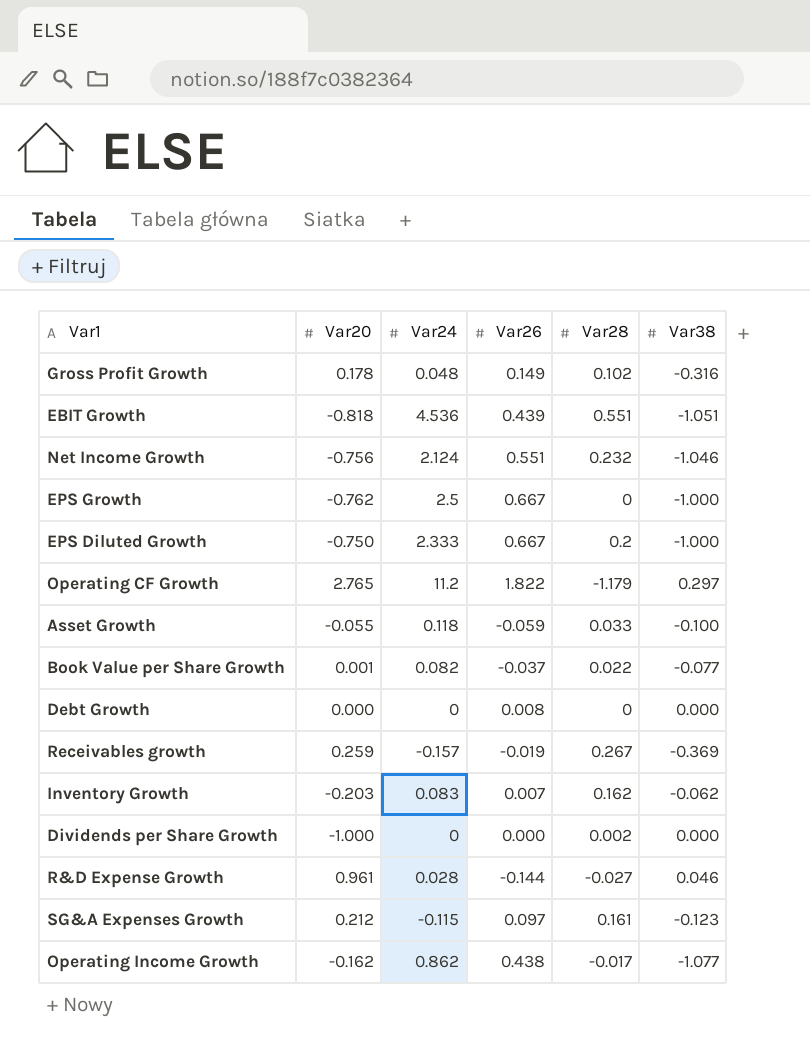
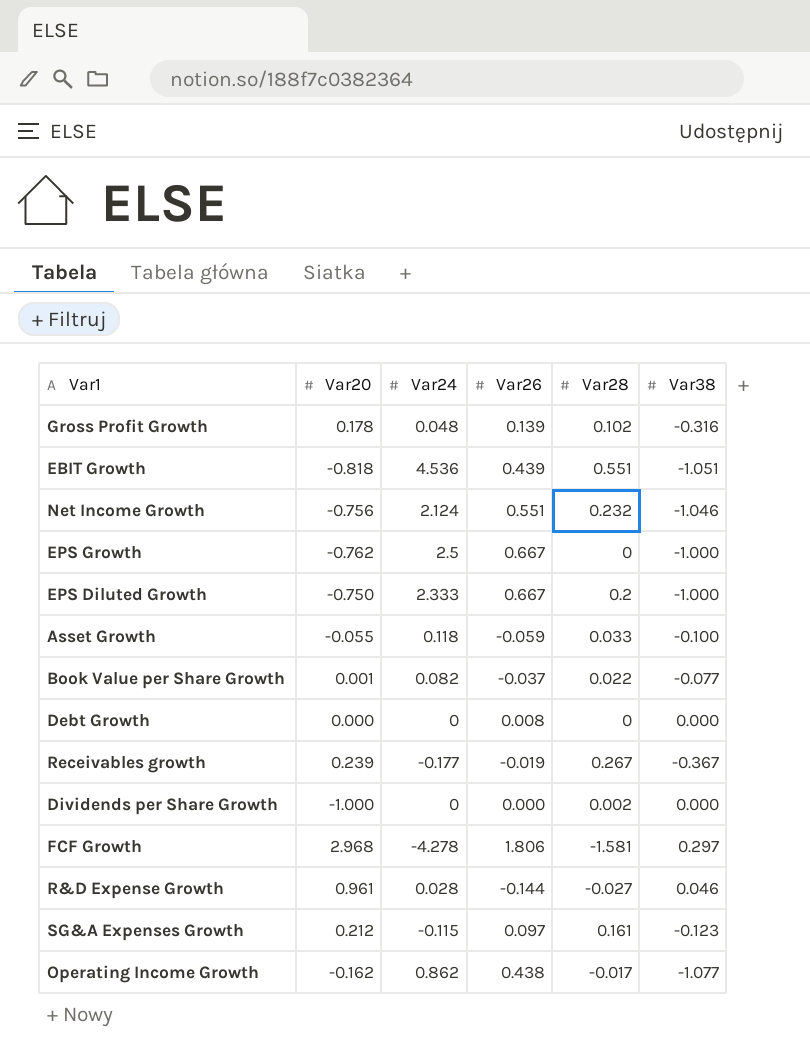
row Operating CF Growth: 2.765 | 11.2 | 1.822 | -1.179 | 0.297 -> none
row Inventory Growth: -0.203 | 0.083 | 0.007 | 0.162 | -0.062 -> none
Gross Profit Growth | Var26: 0.149 -> 0.139
Receivables growth | Var20: 0.259 -> 0.239
Receivables growth | Var24: -0.157 -> -0.177
Receivables growth | Var38: -0.369 -> -0.367
row FCF Growth: none -> 2.968 | -4.278 | 1.806 | -1.581 | 0.297

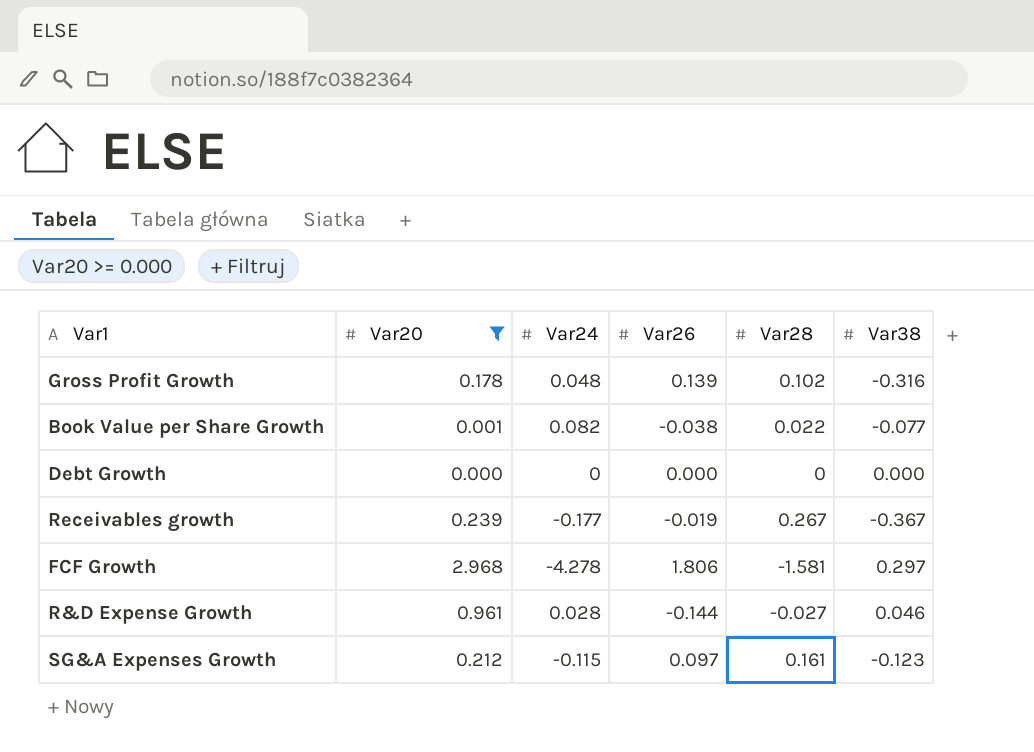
filter: none -> Var20 >= 0.000
Book Value per Share Growth | Var26: -0.037 -> -0.038
Debt Growth | Var26: 0.008 -> 0.000

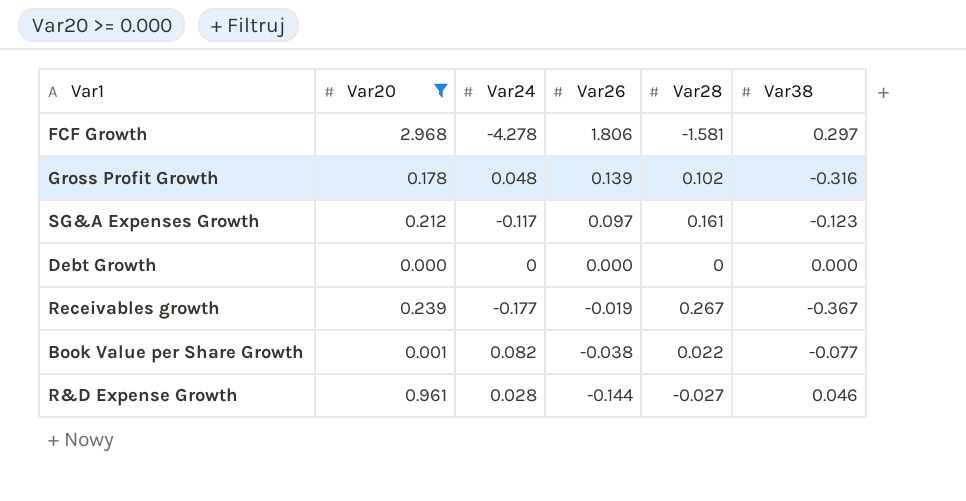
row order: none -> Var26 descending
SG&A Expenses Growth | Var24: -0.115 -> -0.117

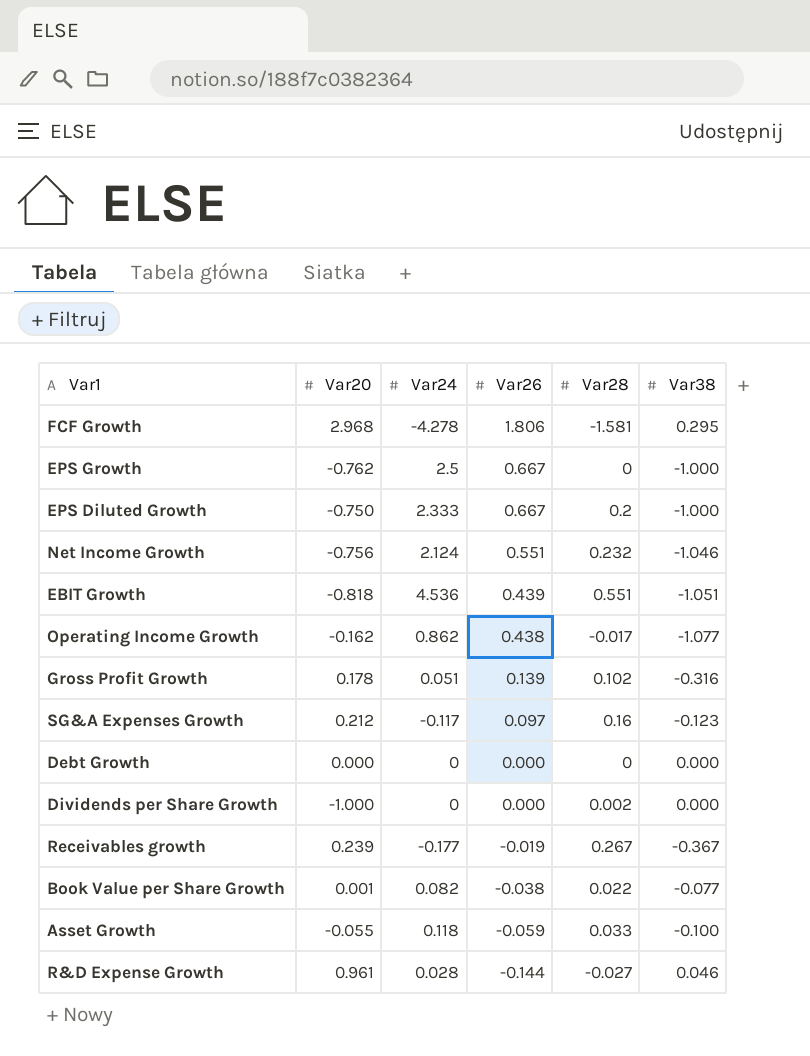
filter: Var20 >= 0.000 -> none
FCF Growth | Var38: 0.297 -> 0.295
Gross Profit Growth | Var24: 0.048 -> 0.051
SG&A Expenses Growth | Var28: 0.161 -> 0.16

